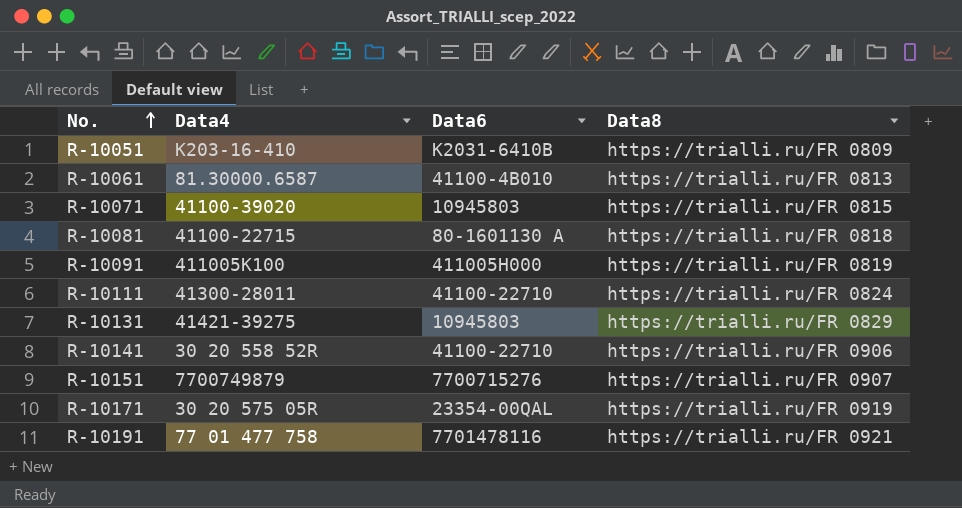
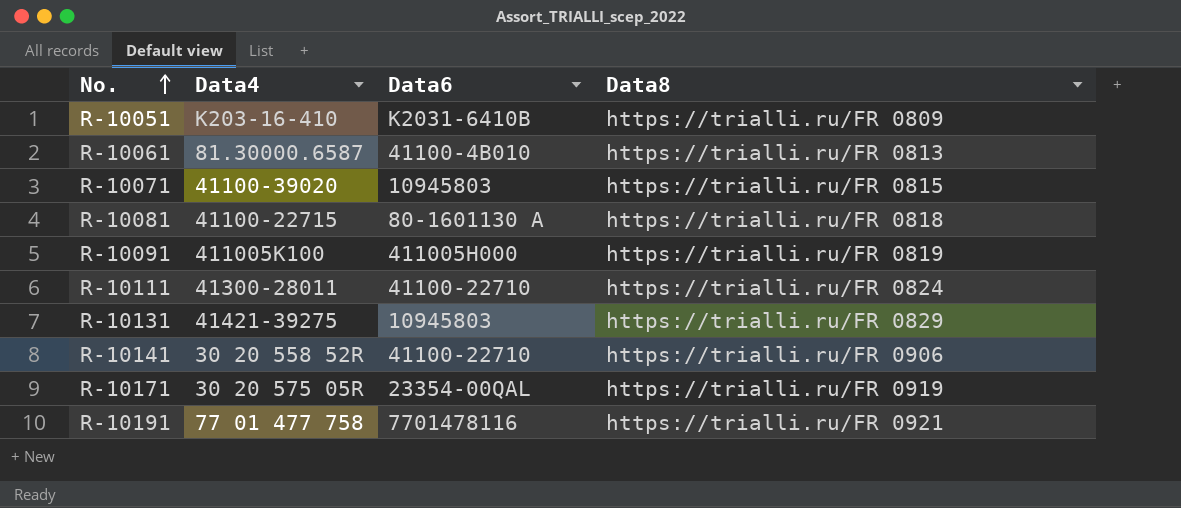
row R-10151: 7700749879 | 7700715276 | https://trialli.ru/FR 0907 -> none

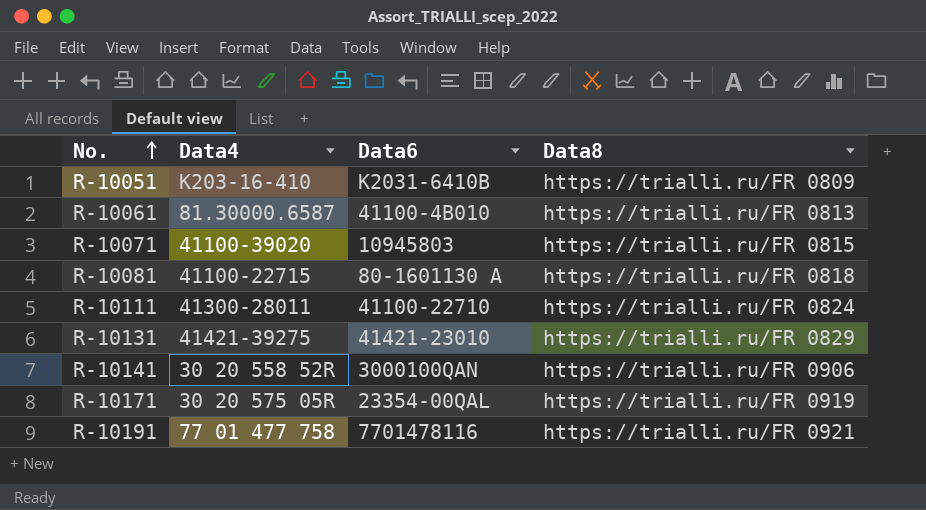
row R-10091: 411005K100 | 411005H000 | https://trialli.ru/FR 0819 -> none
R-10131 | Data6: 10945803 -> 41421-23010
R-10141 | Data6: 41100-22710 -> 3000100QAN

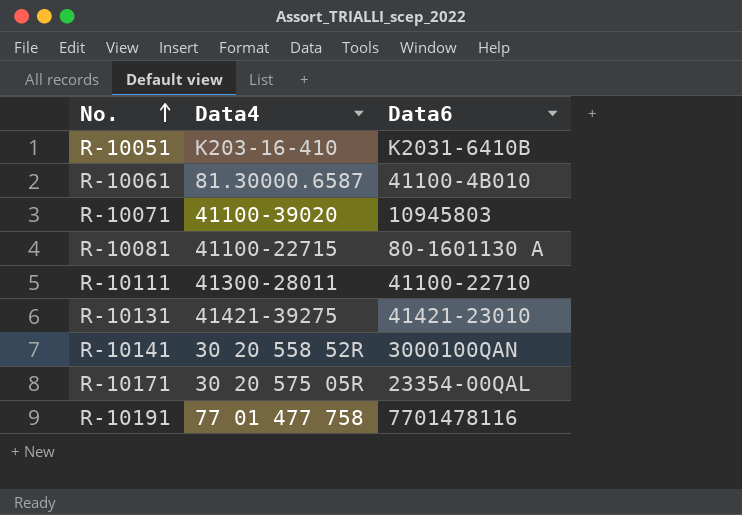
column Data8 | position: 4 -> none

